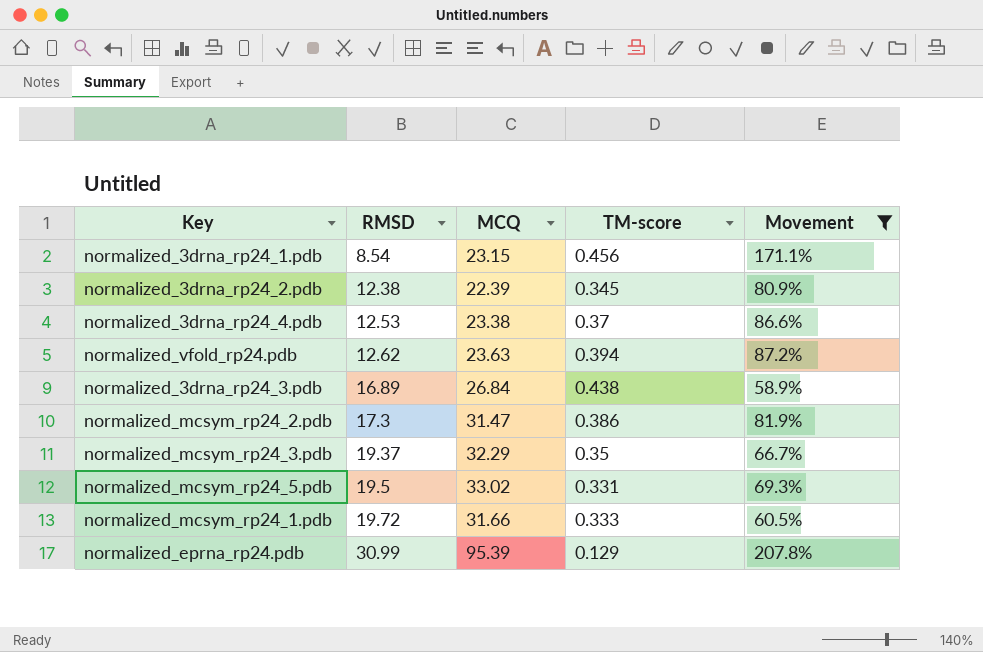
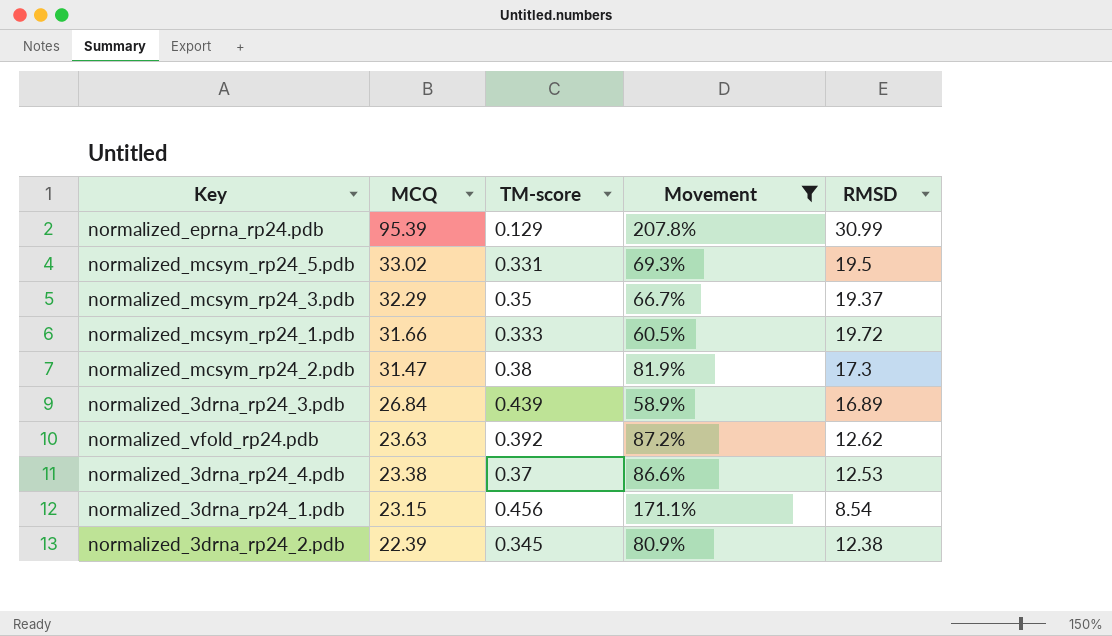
row order: RMSD ascending -> MCQ descending
column RMSD | position: 2 -> 5
normalized_mcsym_rp24_2.pdb | TM-score: 0.386 -> 0.38
normalized_3drna_rp24_3.pdb | TM-score: 0.438 -> 0.439
normalized_vfold_rp24.pdb | TM-score: 0.394 -> 0.392

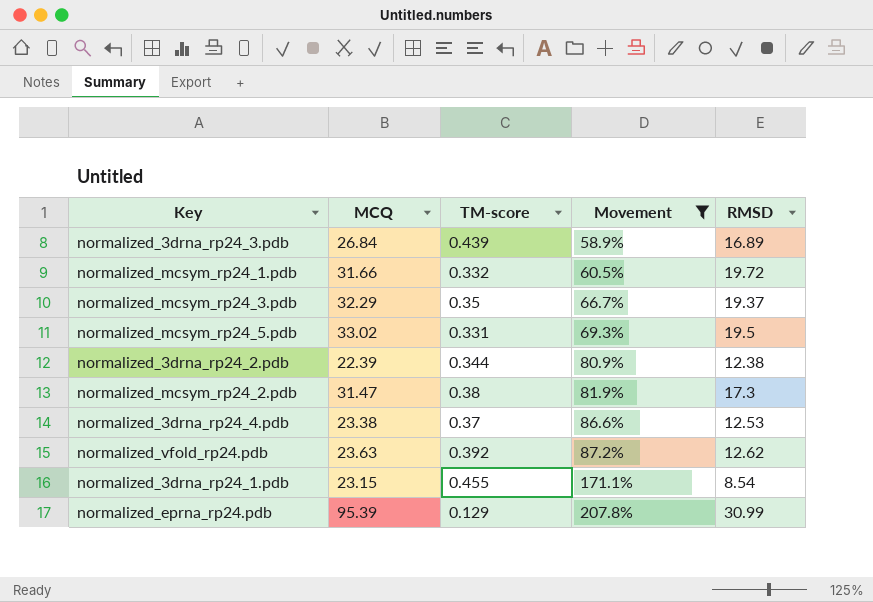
row order: MCQ descending -> Movement ascending
normalized_mcsym_rp24_1.pdb | TM-score: 0.333 -> 0.332
normalized_3drna_rp24_2.pdb | TM-score: 0.345 -> 0.344
normalized_3drna_rp24_1.pdb | TM-score: 0.456 -> 0.455

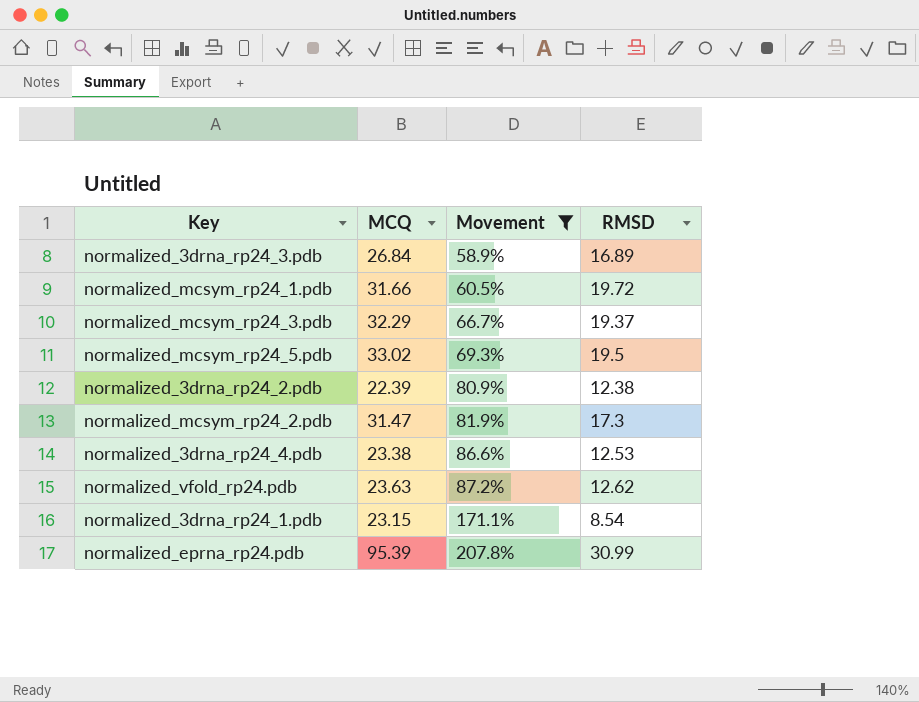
column TM-score | position: 3 -> none

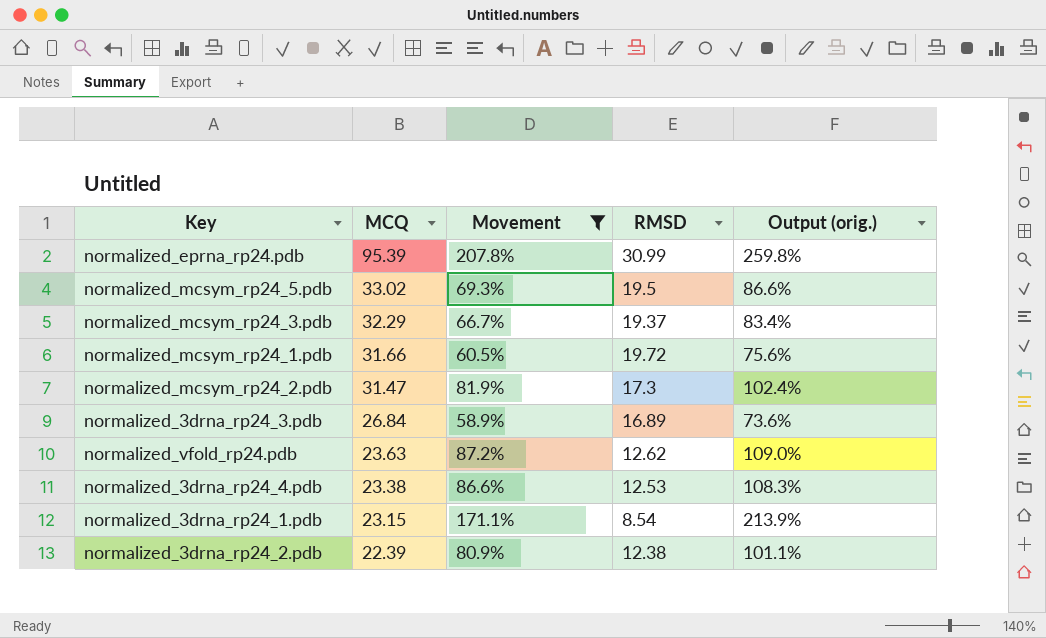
row order: Movement ascending -> MCQ descending
column Output (orig.) | formula: none -> [Movement] * 1.25

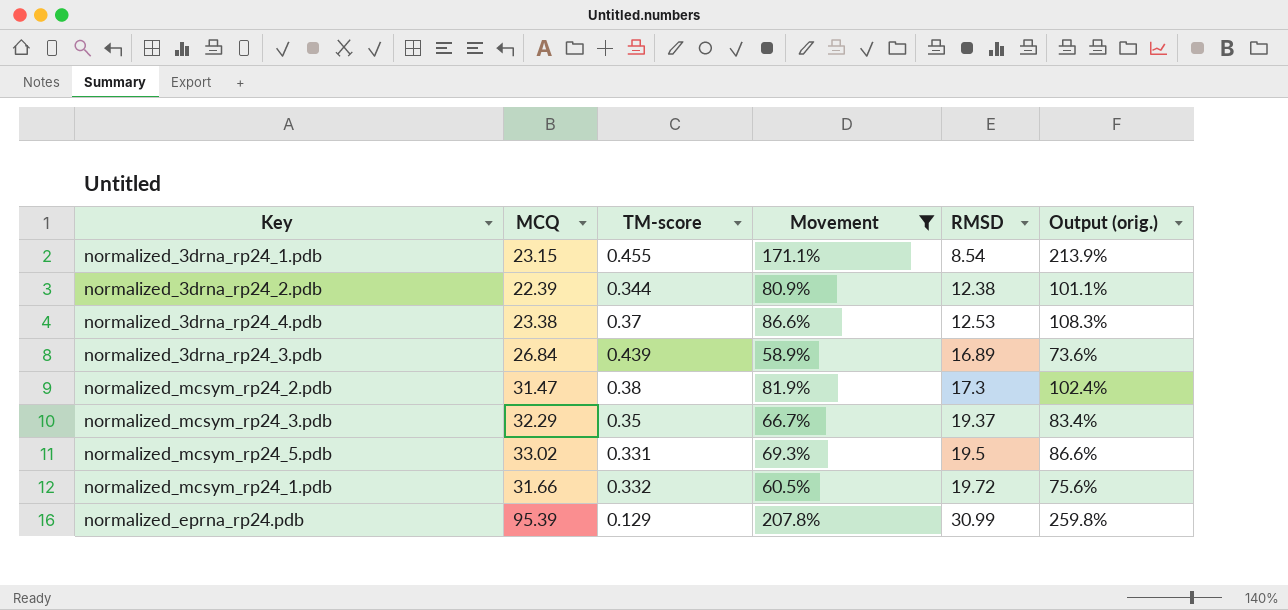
row order: MCQ descending -> RMSD ascending
column TM-score | position: none -> 3
row normalized_vfold_rp24.pdb: 23.63 | 87.2% | 12.62 | 109.0% -> none

